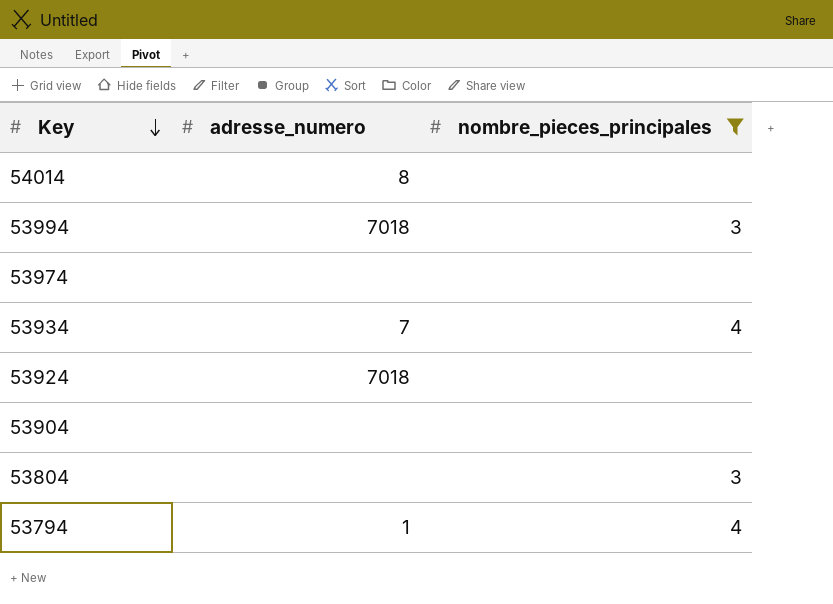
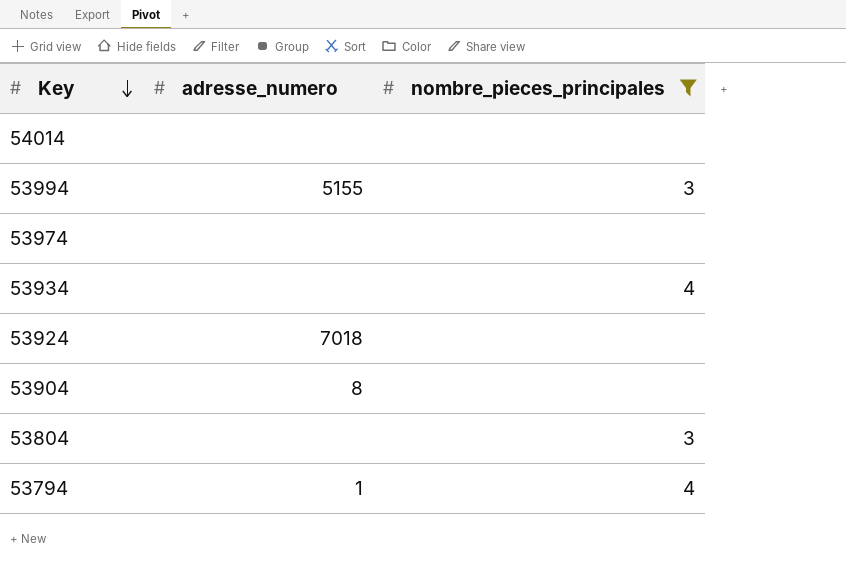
54014 | adresse_numero: 8 -> none
53994 | adresse_numero: 7018 -> 5155
53934 | adresse_numero: 7 -> none
53904 | adresse_numero: none -> 8

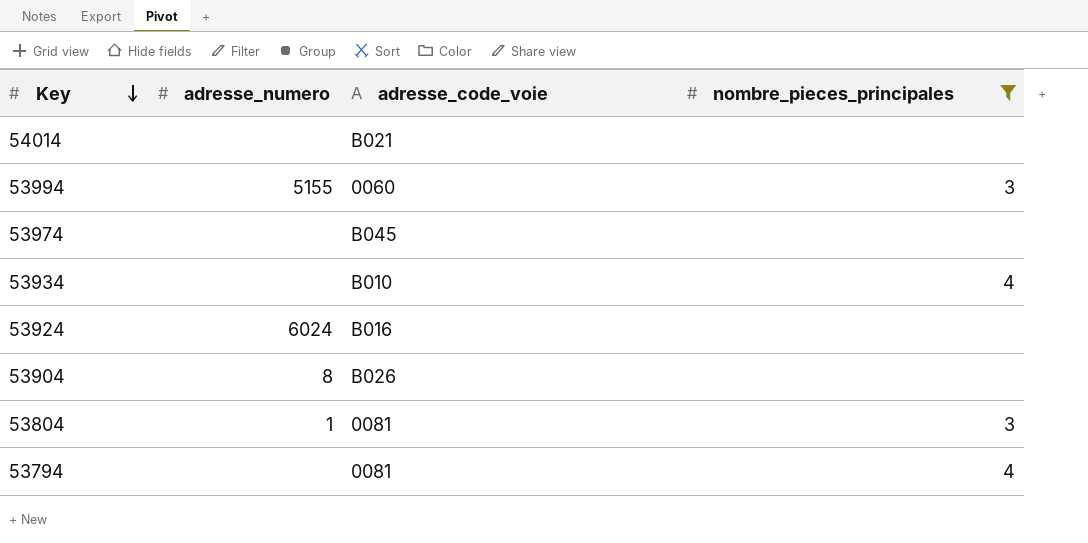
column adresse_code_voie | position: none -> 3
53924 | adresse_numero: 7018 -> 6024
53804 | adresse_numero: none -> 1
53794 | adresse_numero: 1 -> none

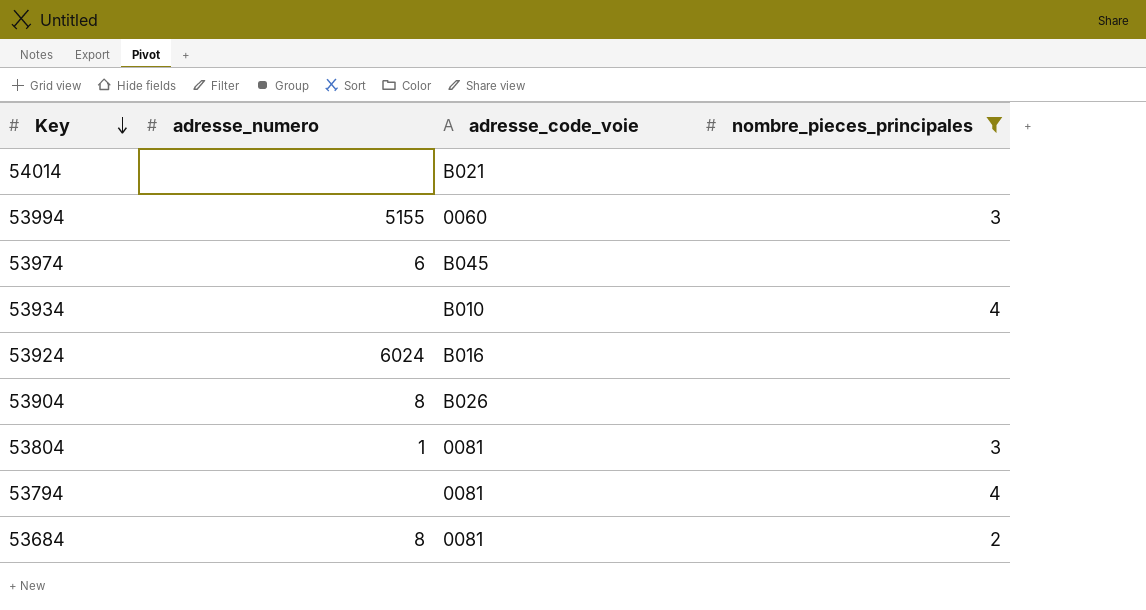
53974 | adresse_numero: none -> 6
row 53684: none -> 8 | 0081 | 2

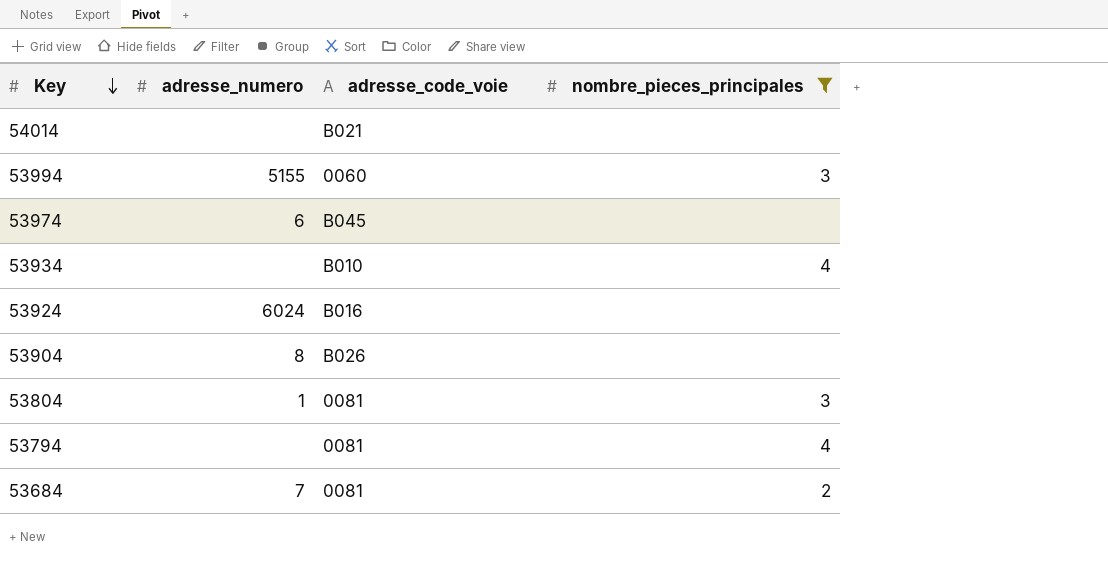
53684 | adresse_numero: 8 -> 7

